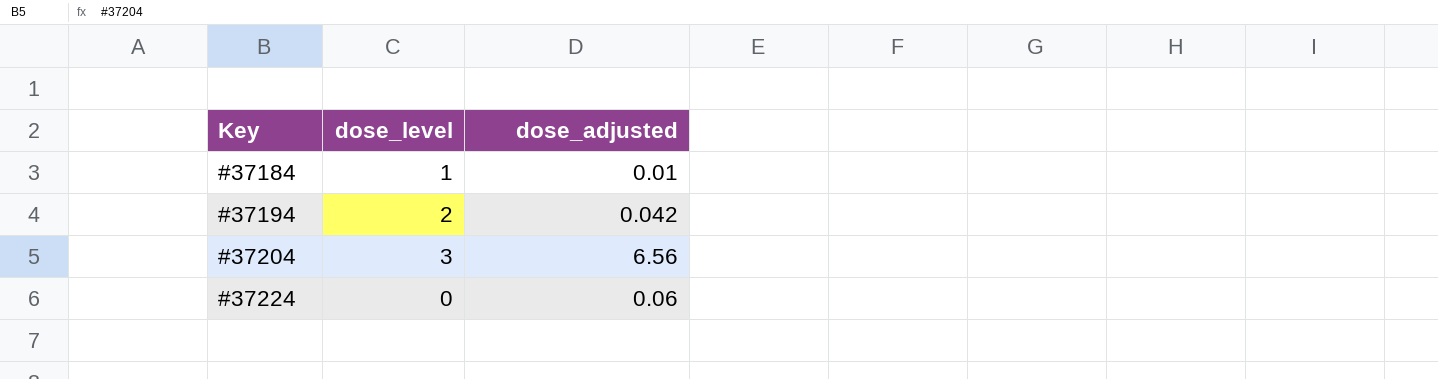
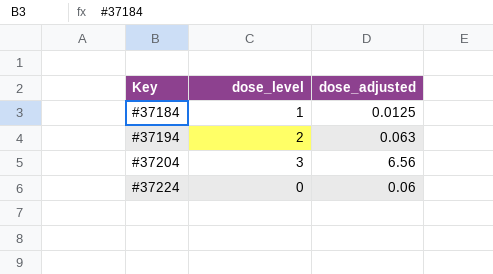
#37184 | dose_adjusted: 0.01 -> 0.0125
#37194 | dose_adjusted: 0.042 -> 0.063

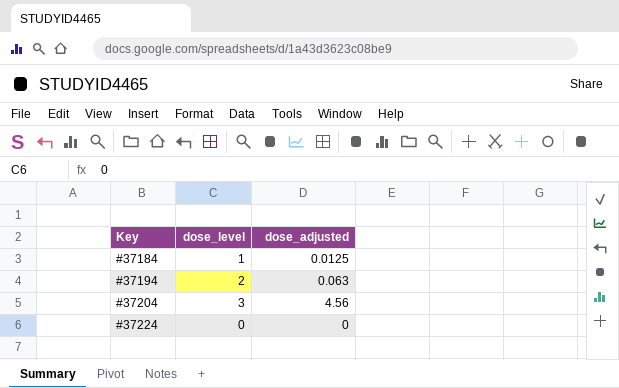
#37204 | dose_adjusted: 6.56 -> 4.56
#37224 | dose_adjusted: 0.06 -> 0

